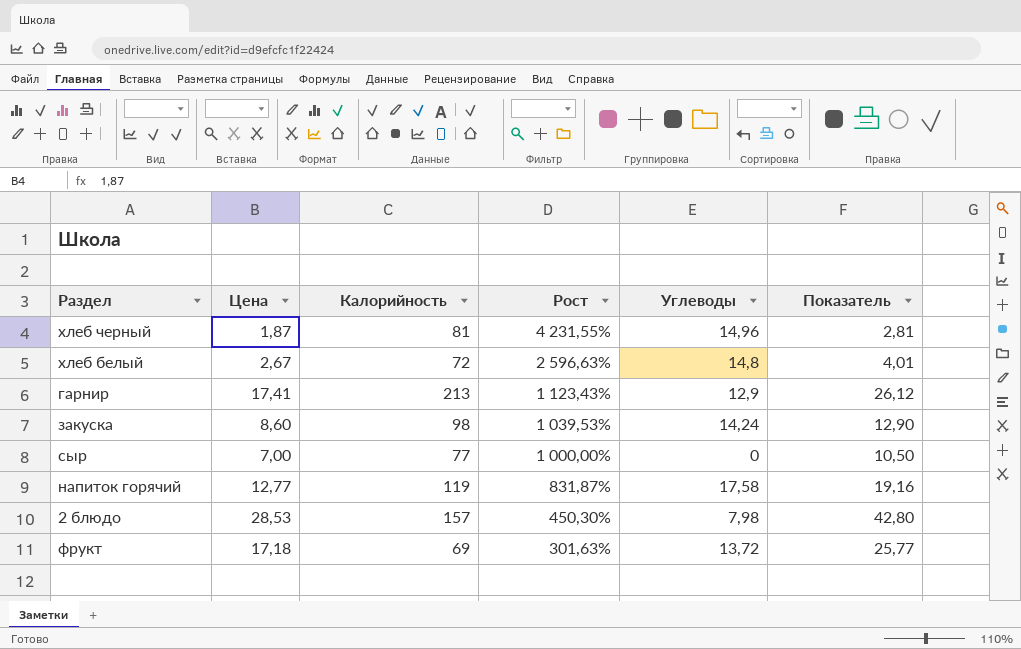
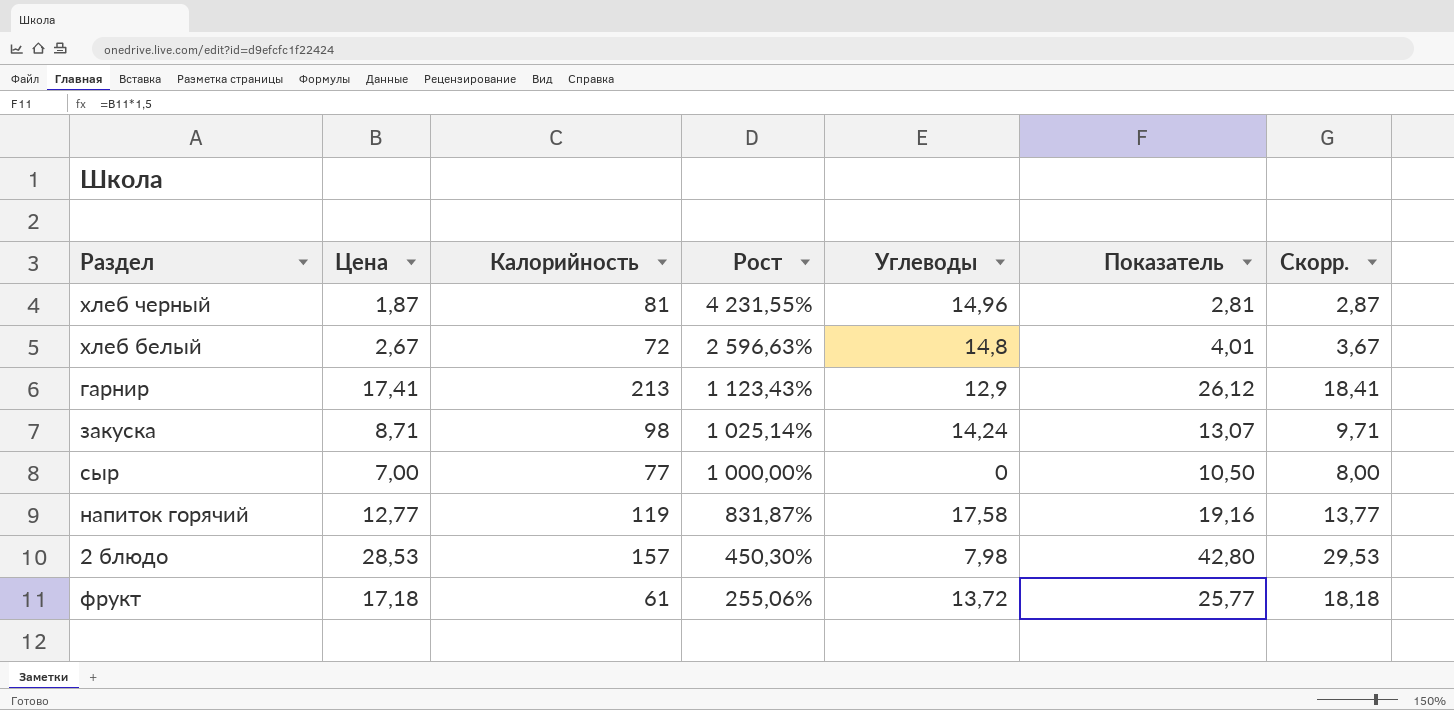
column Скорр. | formula: none -> [Цена] + 1
закуска | Цена: 8,60 -> 8,71
закуска | Рост: 1 039,53% -> 1 025,14%
закуска | Показатель: 12,90 -> 13,07
фрукт | Калорийность: 69 -> 61
фрукт | Рост: 301,63% -> 255,06%

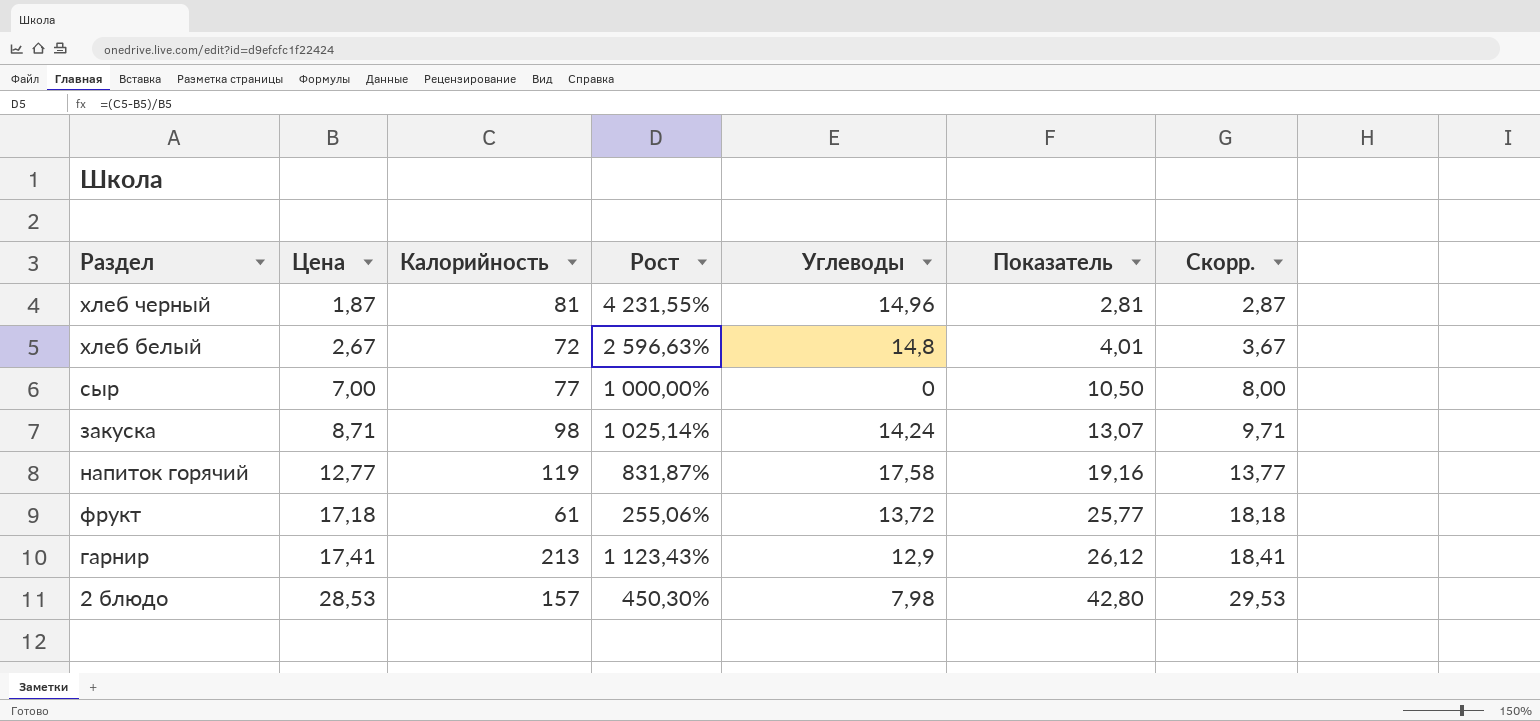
row order: Рост descending -> Цена ascending

